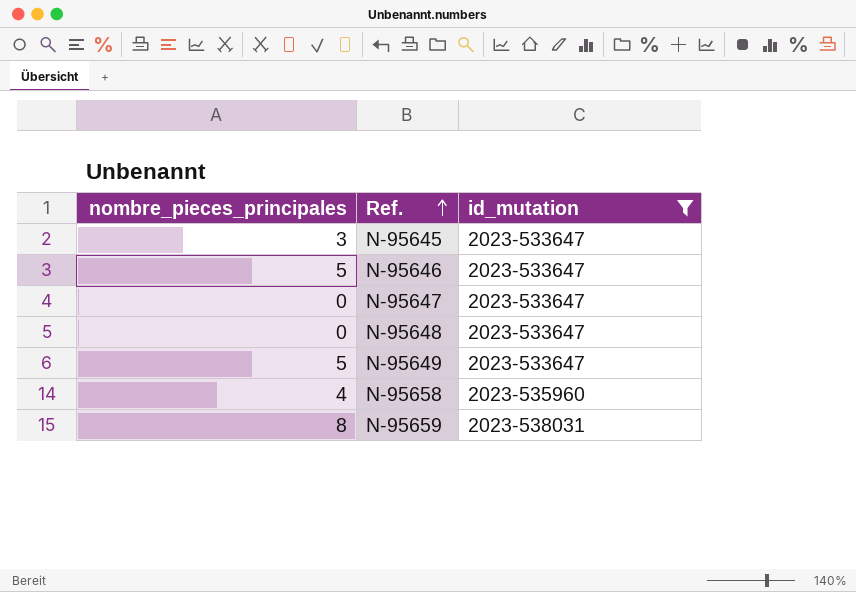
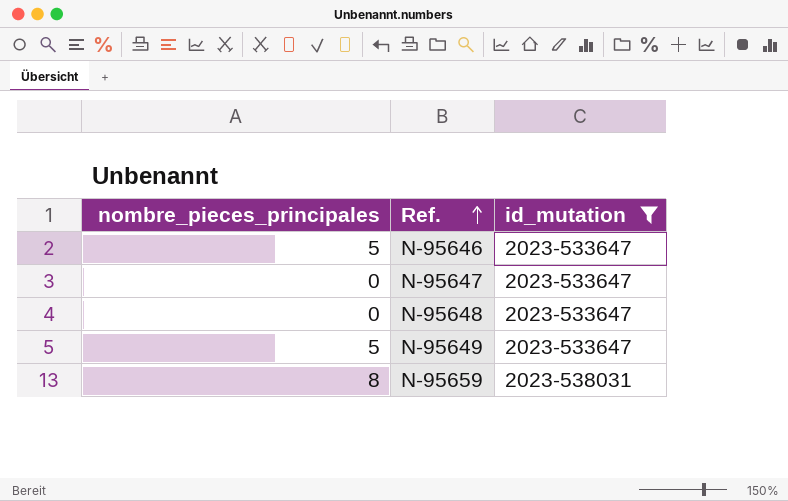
row N-95645: 3 | 2023-533647 -> none
row N-95658: 4 | 2023-535960 -> none

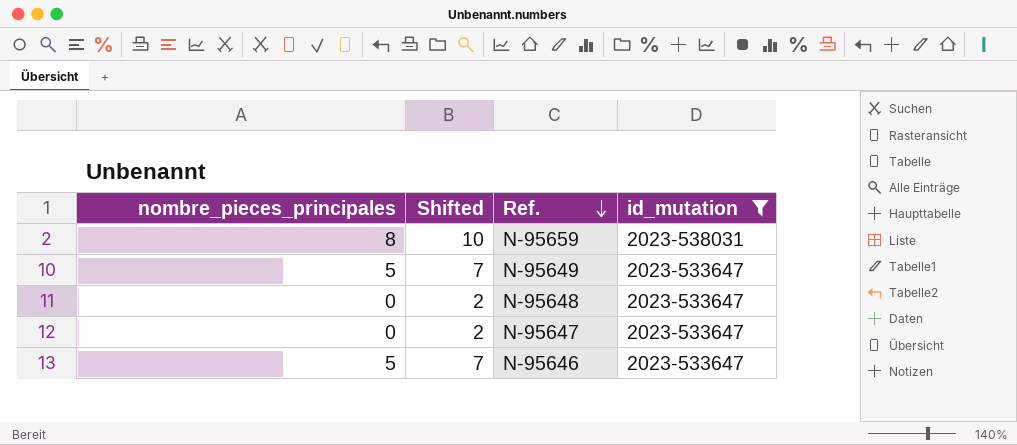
row order: Ref. ascending -> Ref. descending
column Shifted | formula: none -> [nombre_pieces_principales] + 2

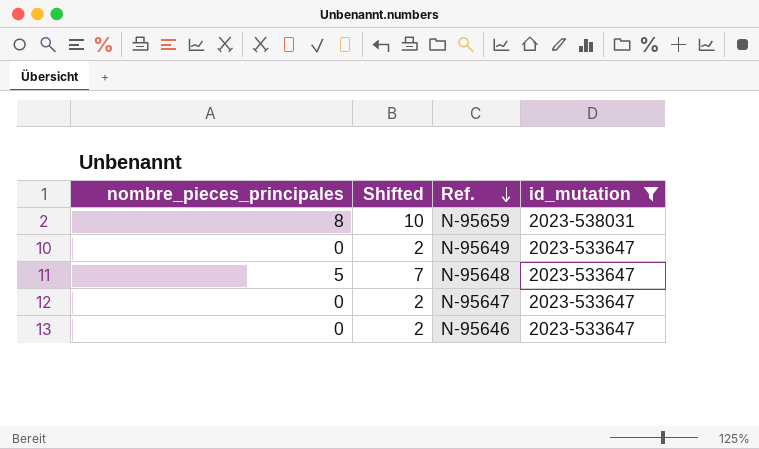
N-95649 | nombre_pieces_principales: 5 -> 0
N-95649 | Shifted: 7 -> 2
N-95648 | nombre_pieces_principales: 0 -> 5
N-95648 | Shifted: 2 -> 7
N-95646 | nombre_pieces_principales: 5 -> 0
N-95646 | Shifted: 7 -> 2

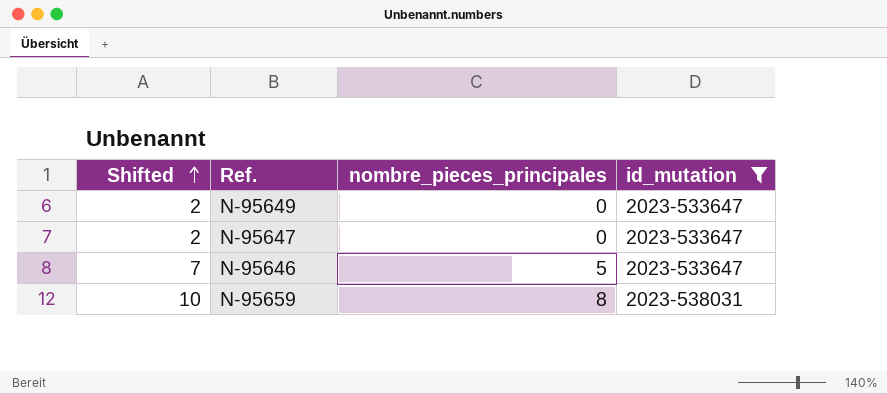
row order: Ref. descending -> Shifted ascending
column nombre_pieces_principales | position: 1 -> 3
row N-95648: 5 | 7 | 2023-533647 -> none
N-95646 | Shifted: 2 -> 7
N-95646 | nombre_pieces_principales: 0 -> 5

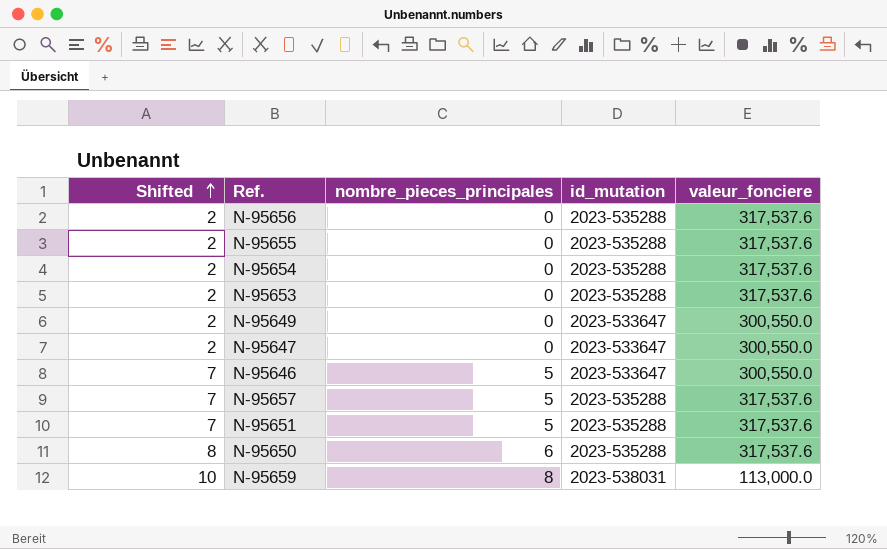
filter: id_mutation != 2023-535288 -> none
column valeur_fonciere | position: none -> 5

